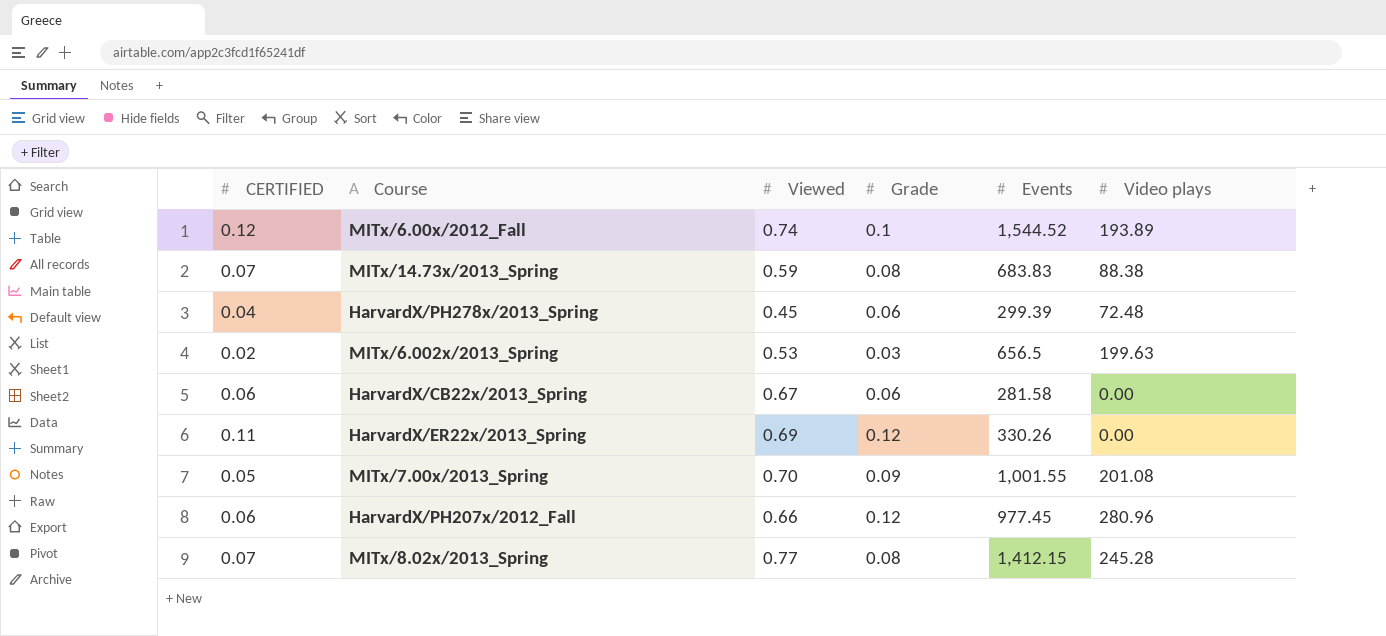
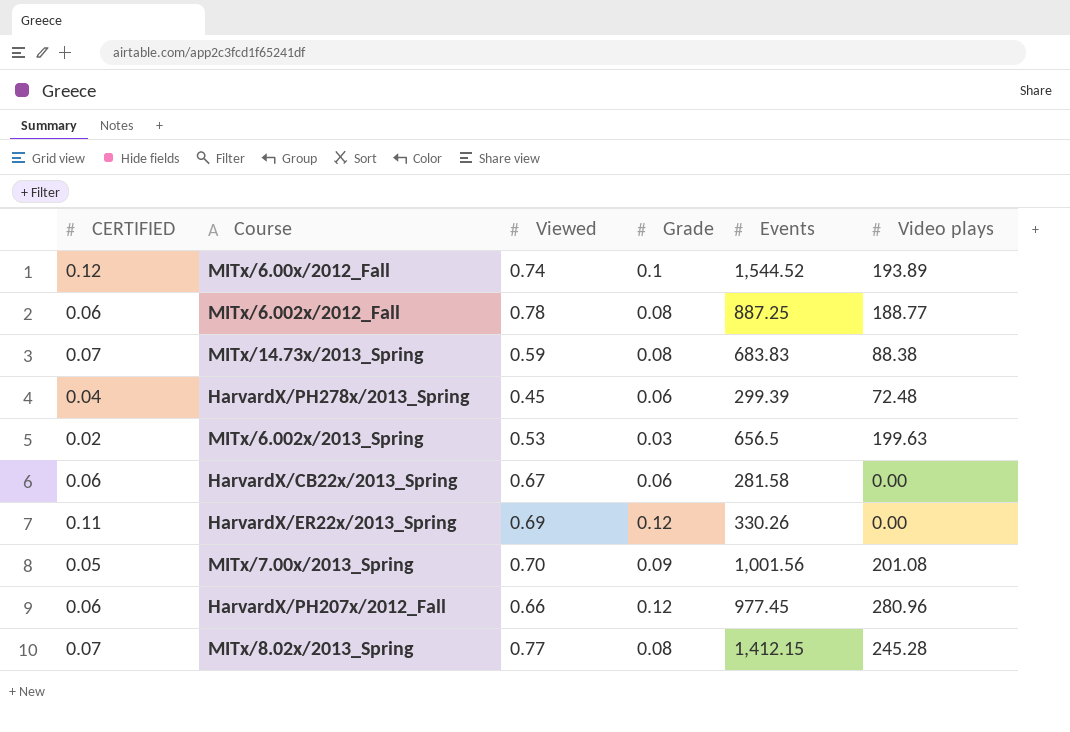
row MITx/6.002x/2012_Fall: none -> 0.06 | 0.78 | 0.08 | 887.25 | 188.77
MITx/7.00x/2013_Spring | Events: 1,001.55 -> 1,001.56

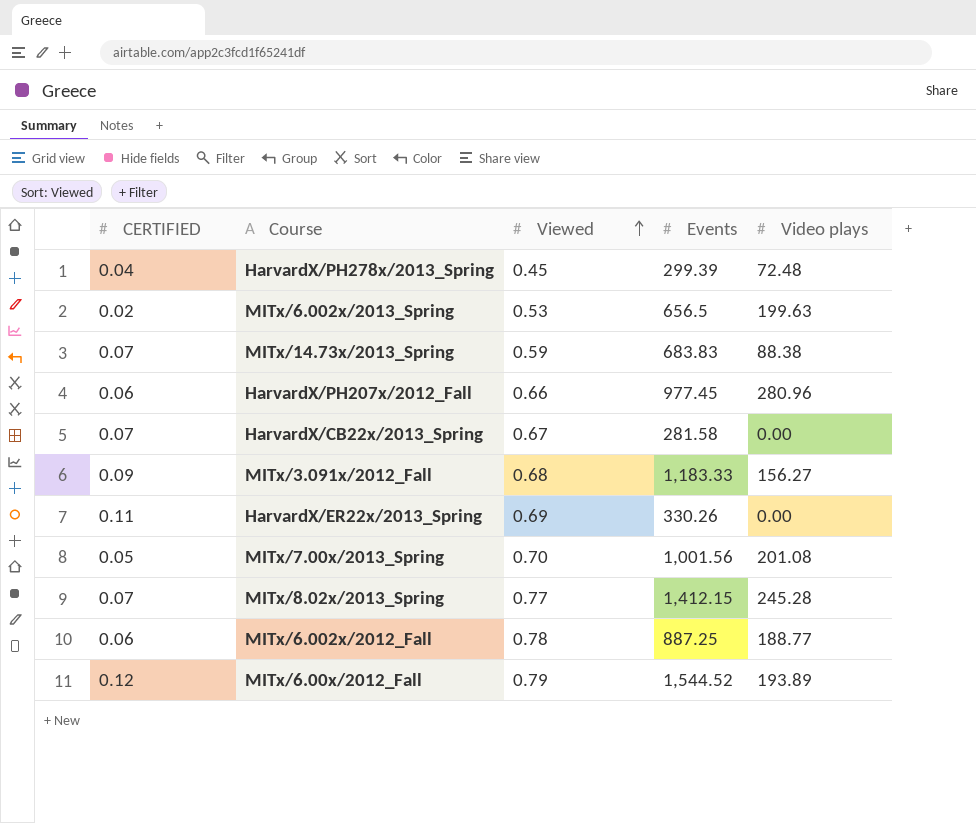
row order: none -> Viewed ascending
column Grade | position: 4 -> none
HarvardX/CB22x/2013_Spring | CERTIFIED: 0.06 -> 0.07
row MITx/3.091x/2012_Fall: none -> 0.09 | 0.68 | 1,183.33 | 156.27
MITx/6.00x/2012_Fall | Viewed: 0.74 -> 0.79

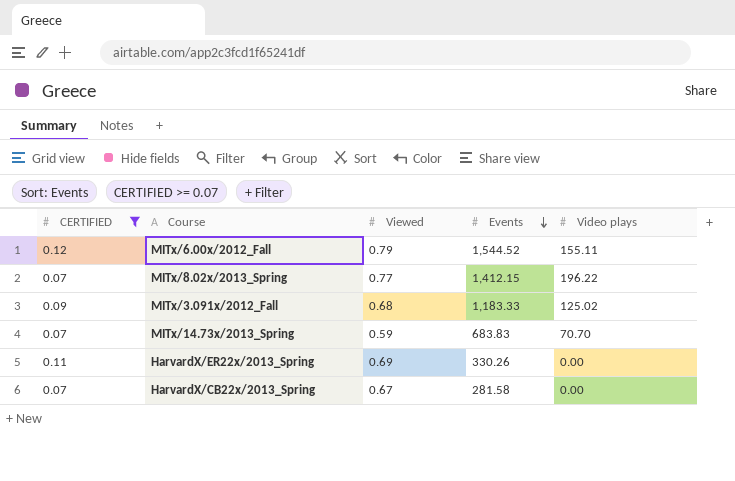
filter: none -> CERTIFIED >= 0.07
row order: Viewed ascending -> Events descending
MITx/6.00x/2012_Fall | Video plays: 193.89 -> 155.11
MITx/8.02x/2013_Spring | Video plays: 245.28 -> 196.22
MITx/3.091x/2012_Fall | Video plays: 156.27 -> 125.02
MITx/14.73x/2013_Spring | Video plays: 88.38 -> 70.70

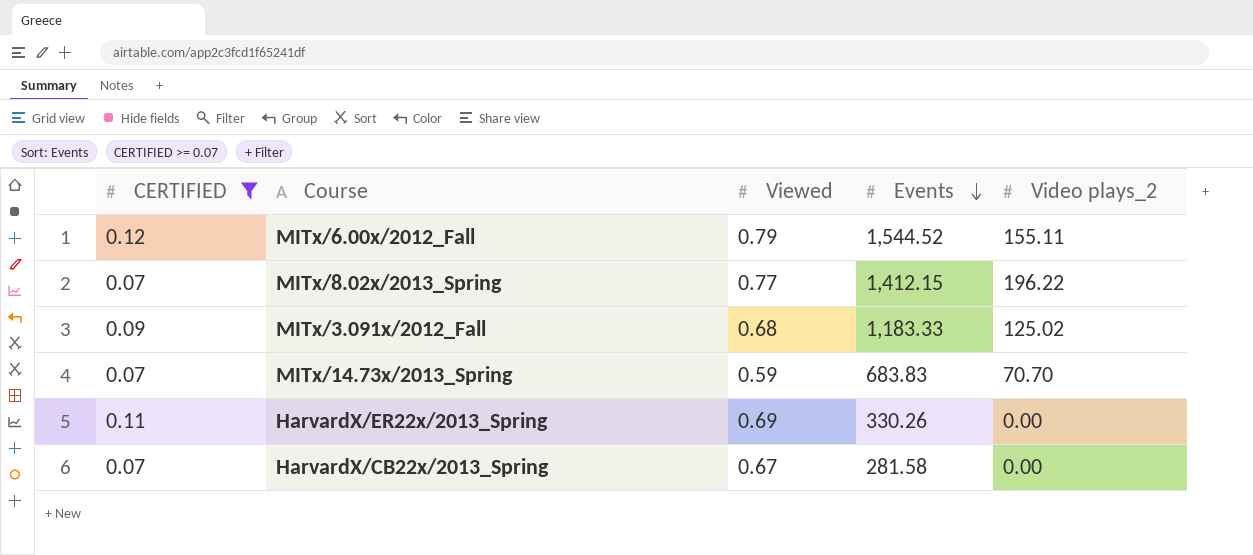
column name: Video plays -> Video plays_2

